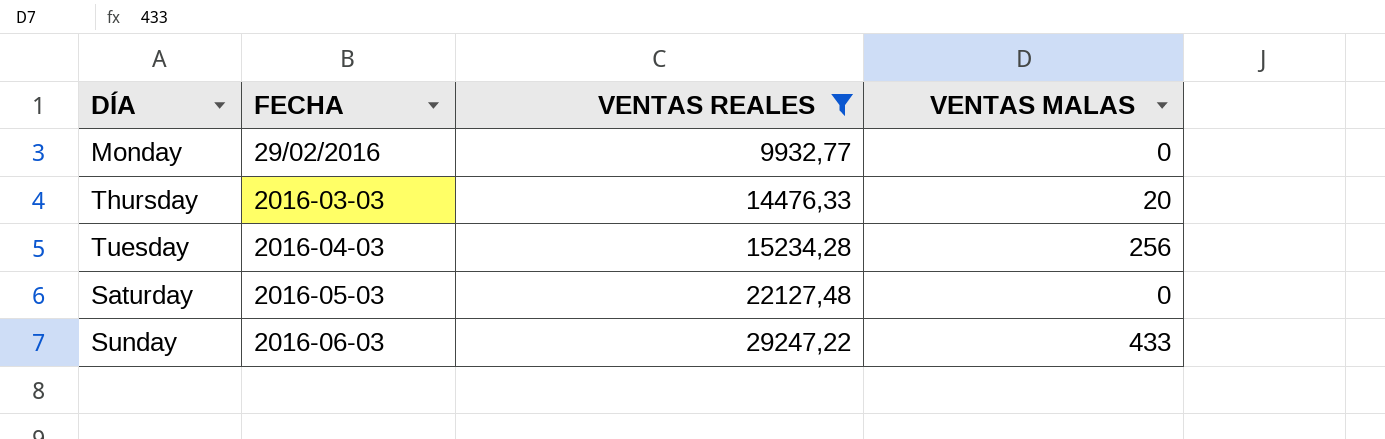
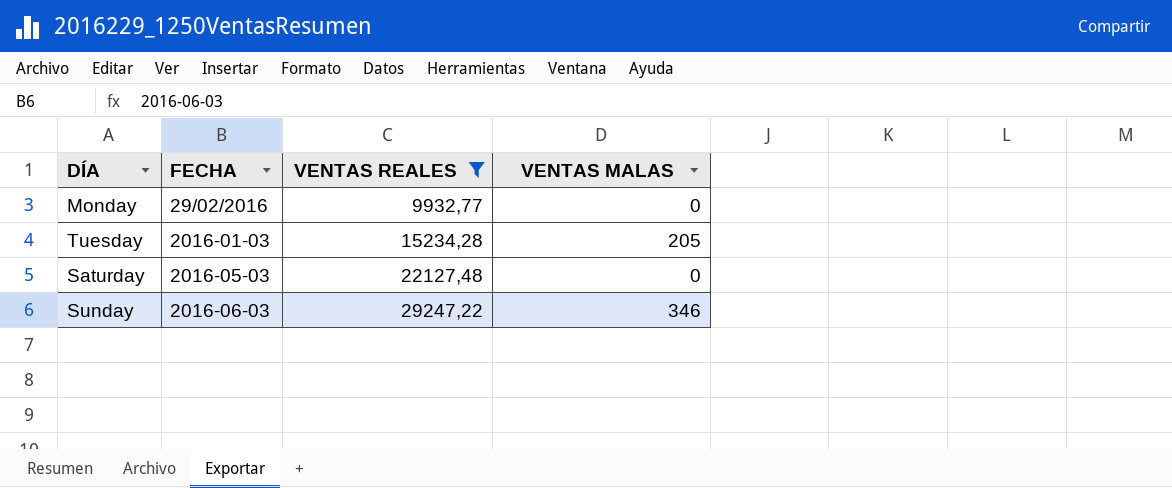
row Thursday: 2016-03-03 | 14476,33 | 20 -> none
Tuesday | FECHA: 2016-04-03 -> 2016-01-03
Tuesday | VENTAS MALAS: 256 -> 205
Sunday | VENTAS MALAS: 433 -> 346

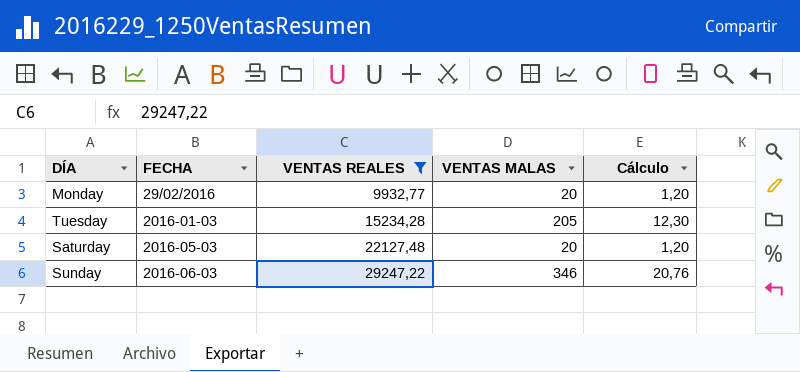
column Cálculo | formula: none -> [VENTAS MALAS] * 0,06
Monday | VENTAS MALAS: 0 -> 20
Saturday | VENTAS MALAS: 0 -> 20

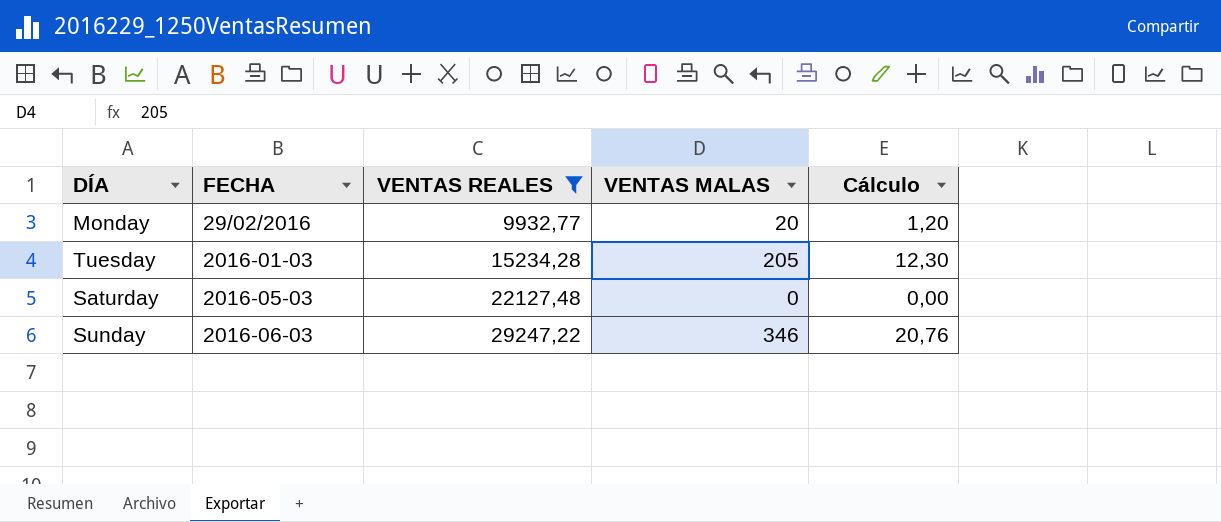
Saturday | VENTAS MALAS: 20 -> 0
Saturday | Cálculo: 1,20 -> 0,00

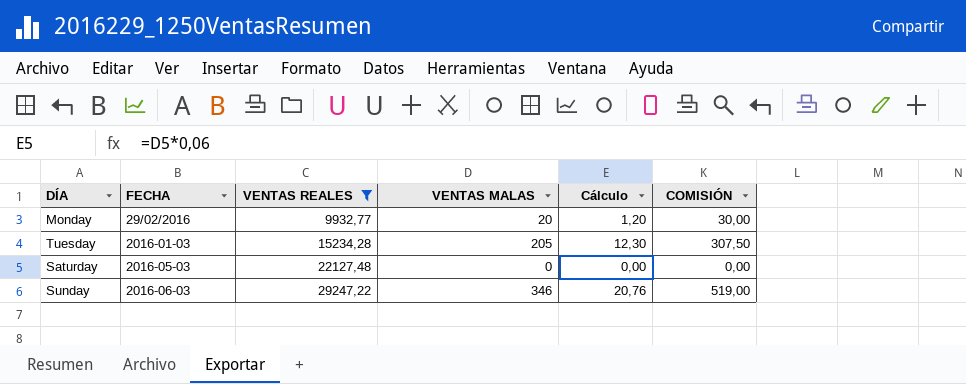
column COMISIÓN | formula: none -> [VENTAS MALAS] * 1,5

